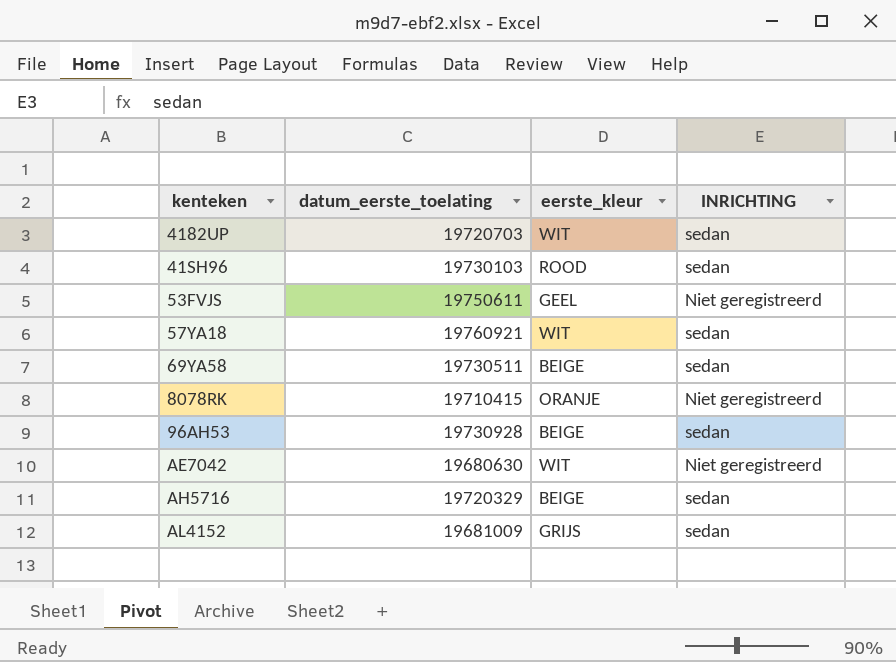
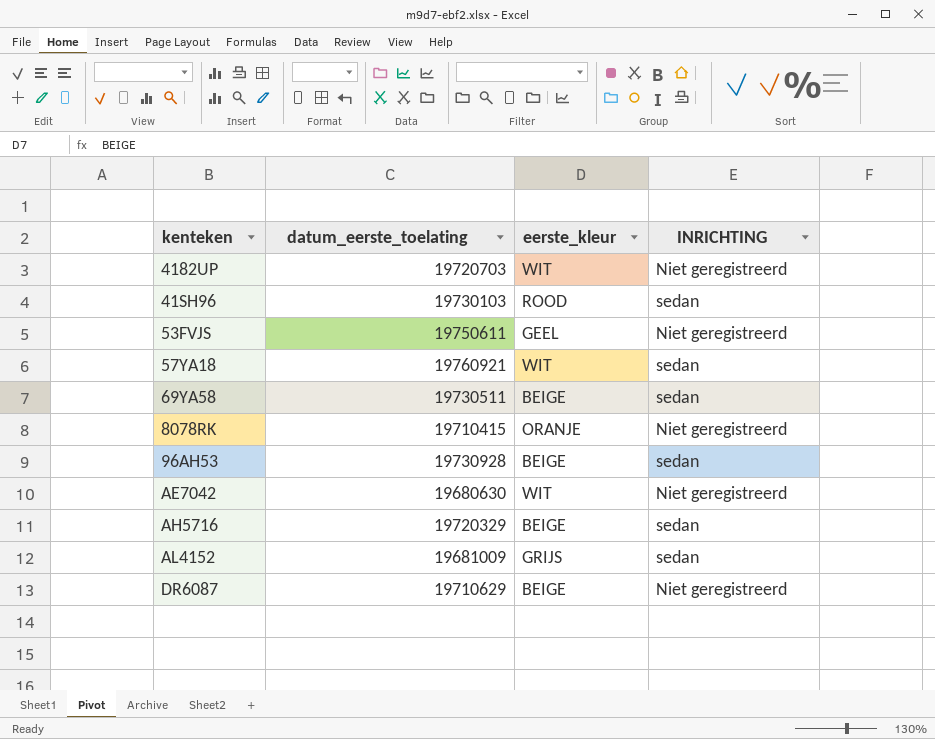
4182UP | INRICHTING: sedan -> Niet geregistreerd
row DR6087: none -> 19710629 | BEIGE | Niet geregistreerd

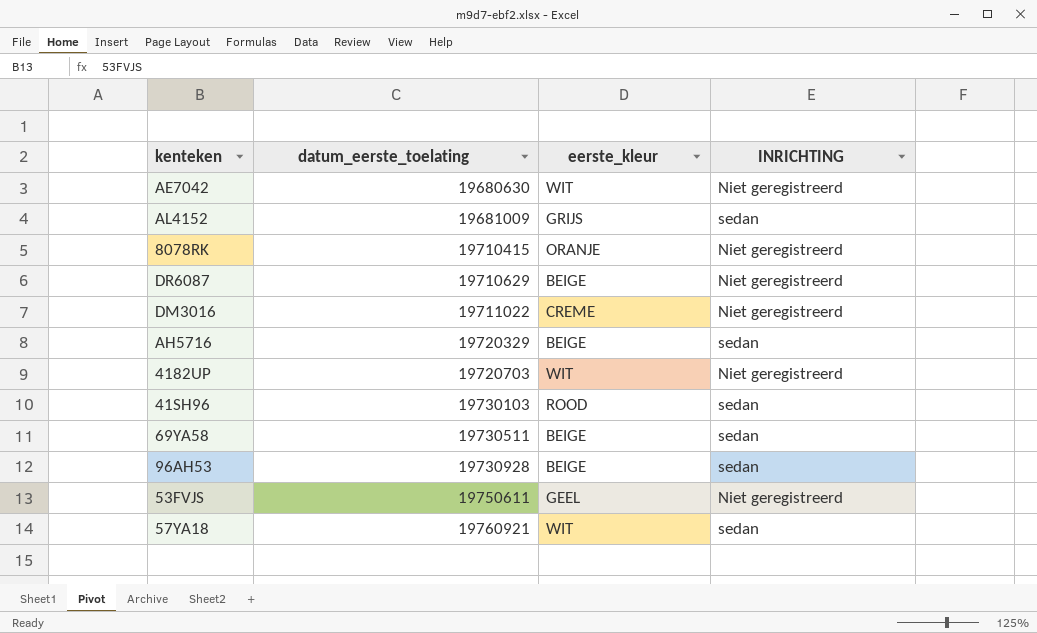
row order: none -> datum_eerste_toelating ascending
row DM3016: none -> 19711022 | CREME | Niet geregistreerd

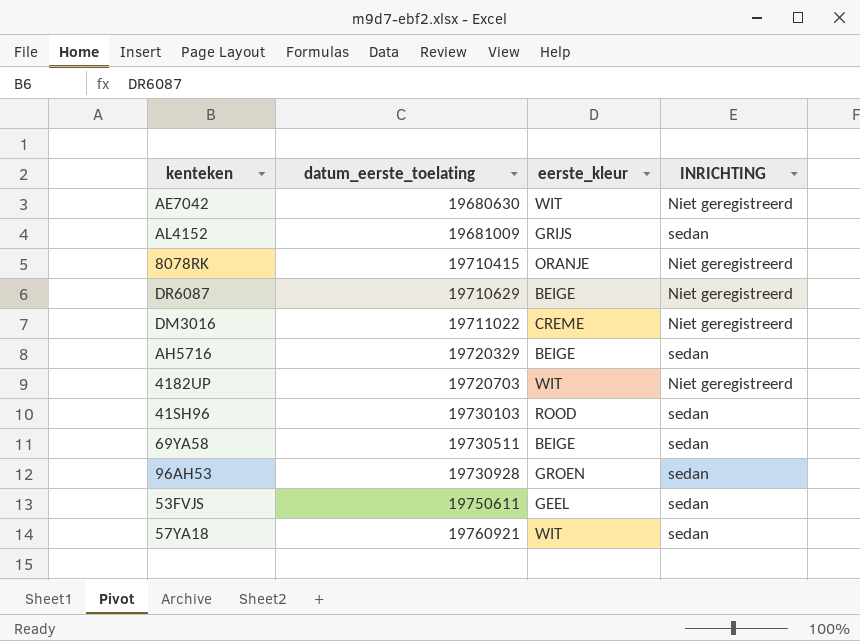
96AH53 | eerste_kleur: BEIGE -> GROEN
53FVJS | INRICHTING: Niet geregistreerd -> sedan

